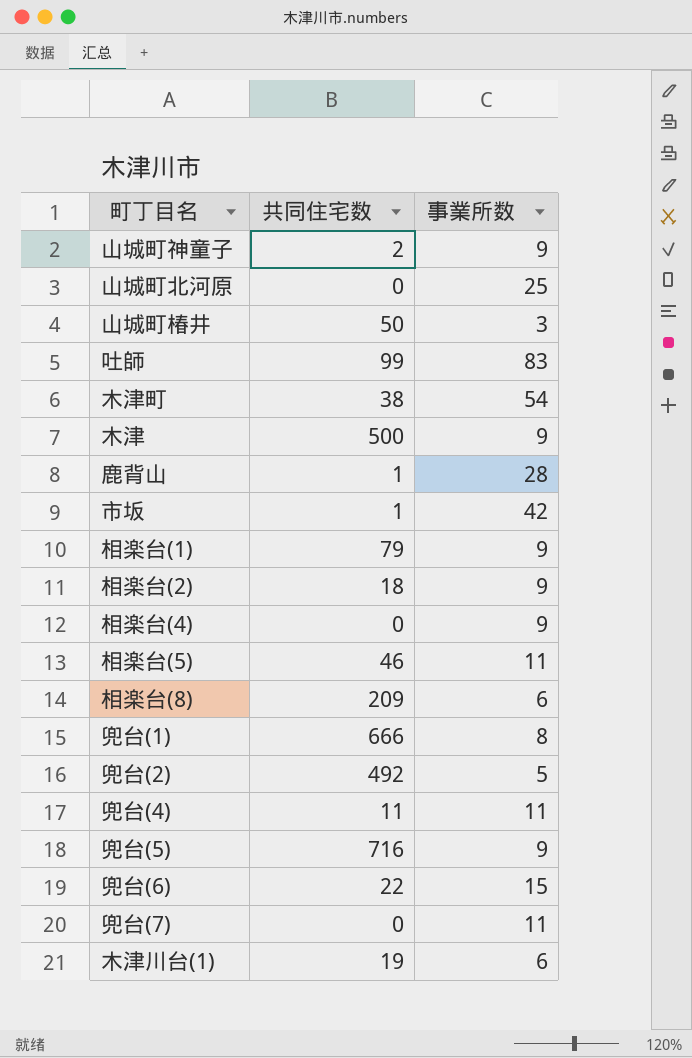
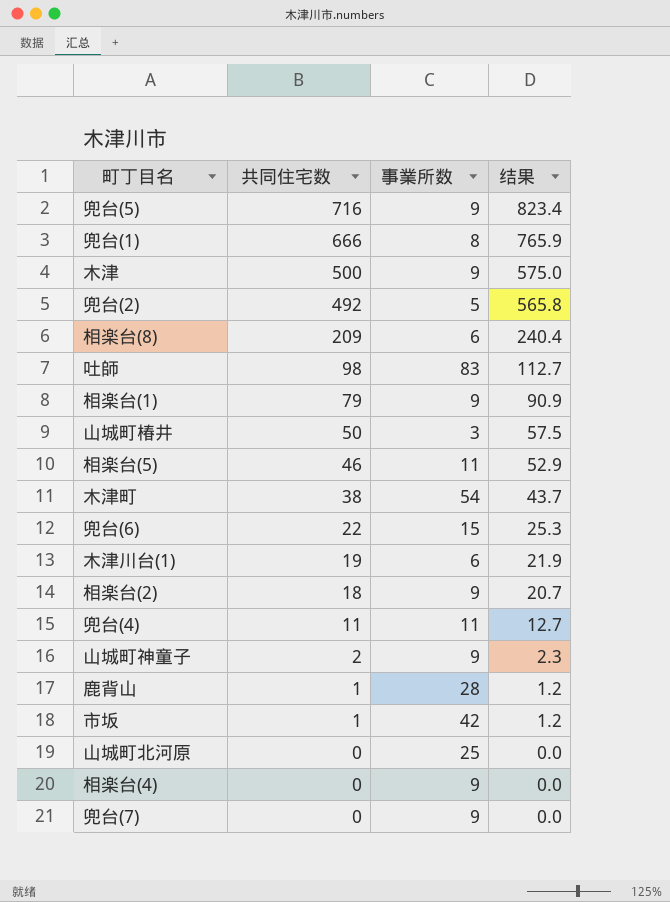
row order: none -> 共同住宅数 descending
column 结果 | formula: none -> [共同住宅数] * 1.15
吐師 | 共同住宅数: 99 -> 98
兜台(7) | 事業所数: 11 -> 9

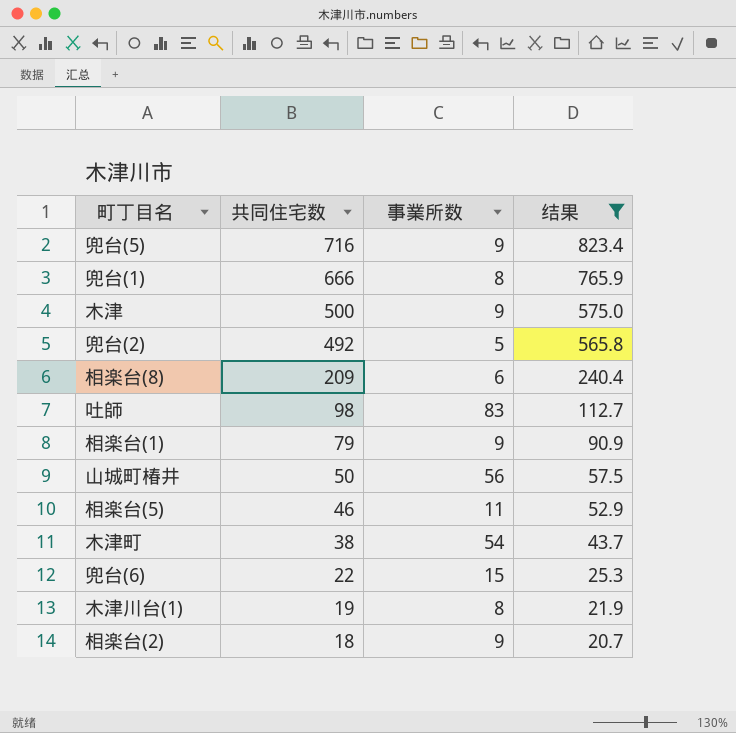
filter: none -> 结果 >= 20.7
山城町椿井 | 事業所数: 3 -> 56
木津川台(1) | 事業所数: 6 -> 8

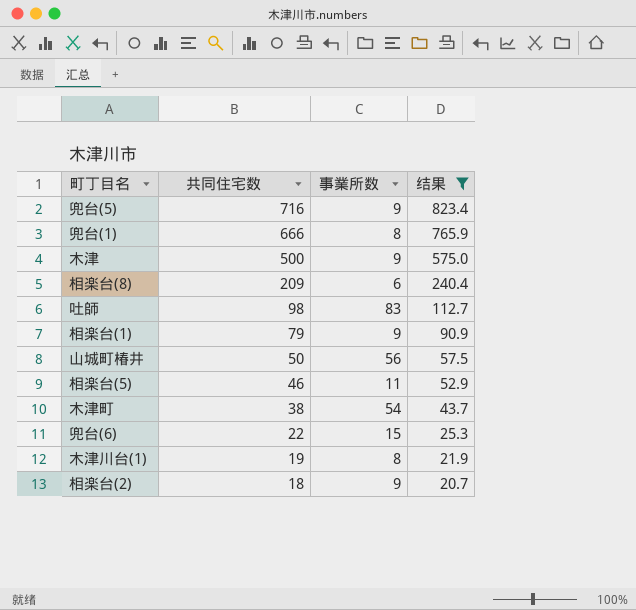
row 兜台(2): 492 | 5 | 565.8 -> none

